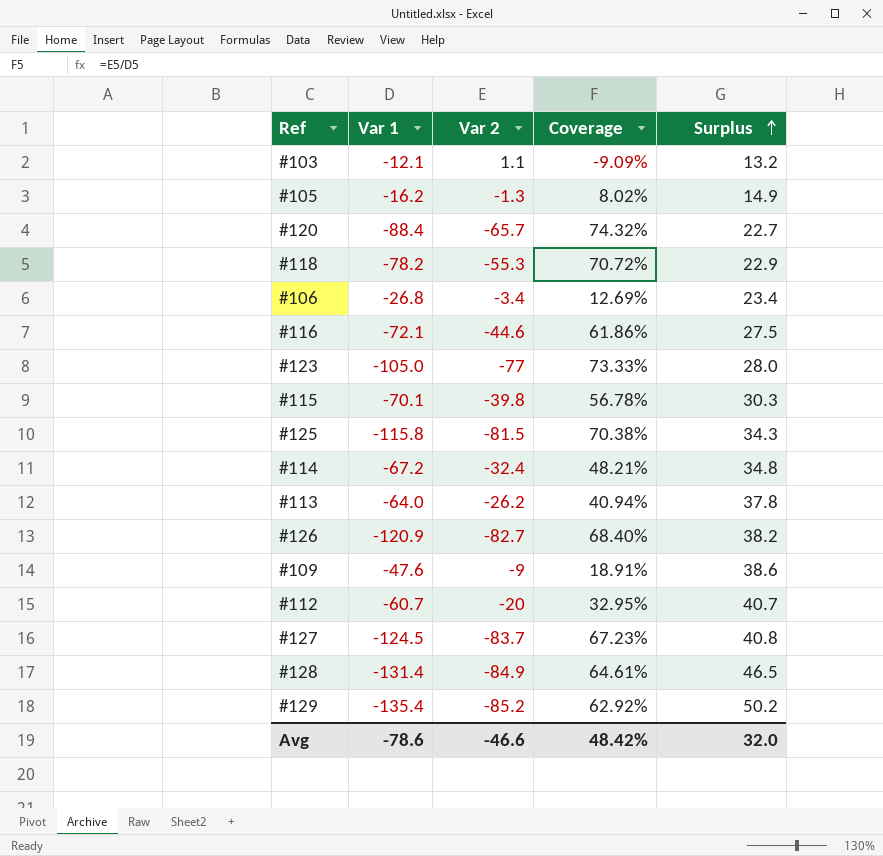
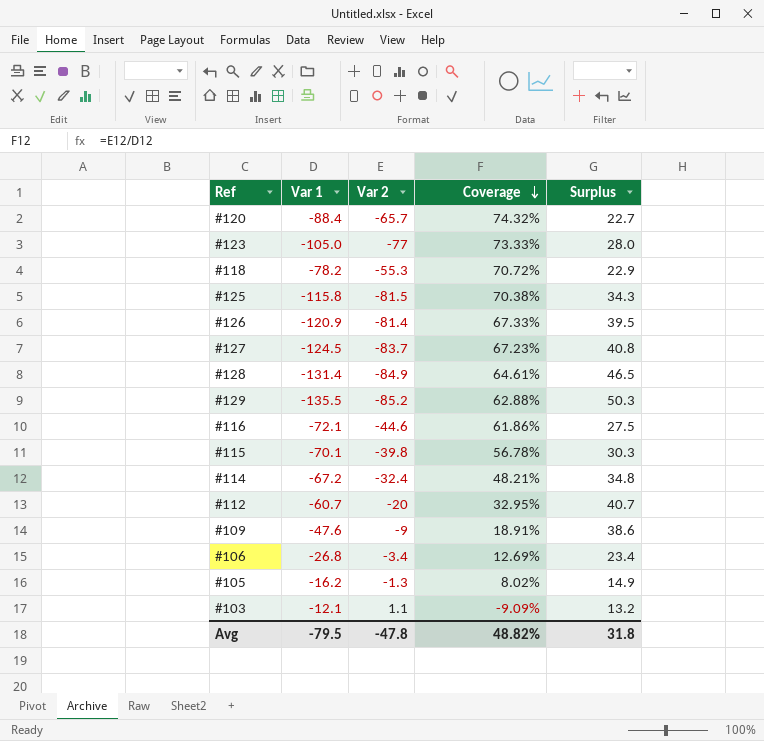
row order: Surplus ascending -> Coverage descending
row #113: -64.0 | -26.2 | 40.94% | 37.8 -> none
#126 | Var 2: -82.7 -> -81.4
#126 | Coverage: 68.40% -> 67.33%
#126 | Surplus: 38.2 -> 39.5
#129 | Var 1: -135.4 -> -135.5
#129 | Coverage: 62.92% -> 62.88%
#129 | Surplus: 50.2 -> 50.3
Avg | Var 1: -78.6 -> -79.5
Avg | Var 2: -46.6 -> -47.8
Avg | Coverage: 48.42% -> 48.82%
Avg | Surplus: 32.0 -> 31.8

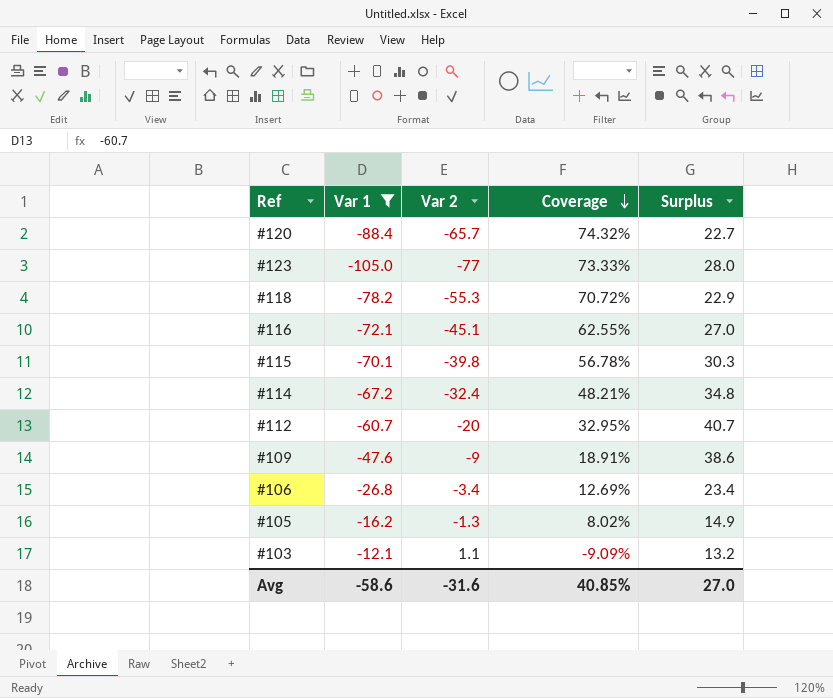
filter: none -> Var 1 >= -105.0
#116 | Var 2: -44.6 -> -45.1
#116 | Coverage: 61.86% -> 62.55%
#116 | Surplus: 27.5 -> 27.0
Avg | Var 1: -79.5 -> -58.6
Avg | Var 2: -47.8 -> -31.6
Avg | Coverage: 48.82% -> 40.85%
Avg | Surplus: 31.8 -> 27.0

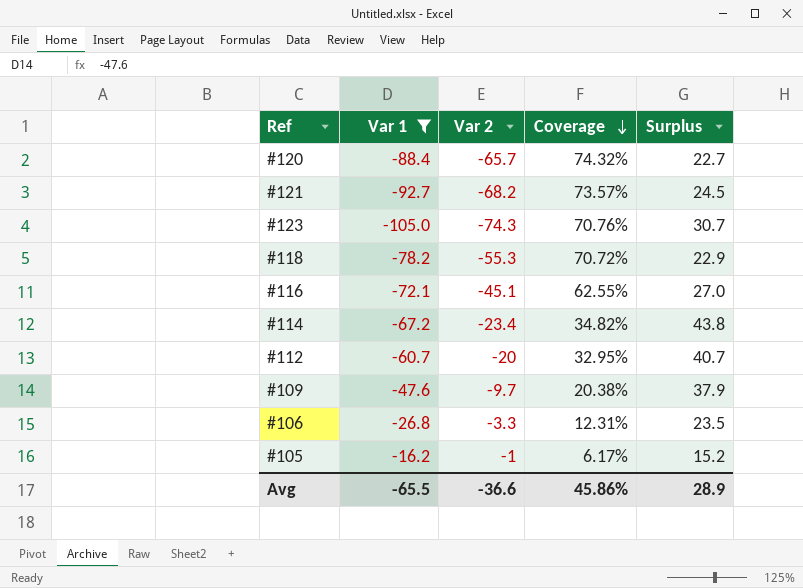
row #115: -70.1 | -39.8 | 56.78% | 30.3 -> none
row #103: -12.1 | 1.1 | -9.09% | 13.2 -> none
row #121: none -> -92.7 | -68.2 | 73.57% | 24.5
#123 | Var 2: -77 -> -74.3
#123 | Coverage: 73.33% -> 70.76%
#123 | Surplus: 28.0 -> 30.7
#114 | Var 2: -32.4 -> -23.4
#114 | Coverage: 48.21% -> 34.82%
#114 | Surplus: 34.8 -> 43.8
#109 | Var 2: -9 -> -9.7
#109 | Coverage: 18.91% -> 20.38%
#109 | Surplus: 38.6 -> 37.9
#106 | Var 2: -3.4 -> -3.3
#106 | Coverage: 12.69% -> 12.31%
#106 | Surplus: 23.4 -> 23.5
#105 | Var 2: -1.3 -> -1
#105 | Coverage: 8.02% -> 6.17%
#105 | Surplus: 14.9 -> 15.2
Avg | Var 1: -58.6 -> -65.5
Avg | Var 2: -31.6 -> -36.6
Avg | Coverage: 40.85% -> 45.86%
Avg | Surplus: 27.0 -> 28.9

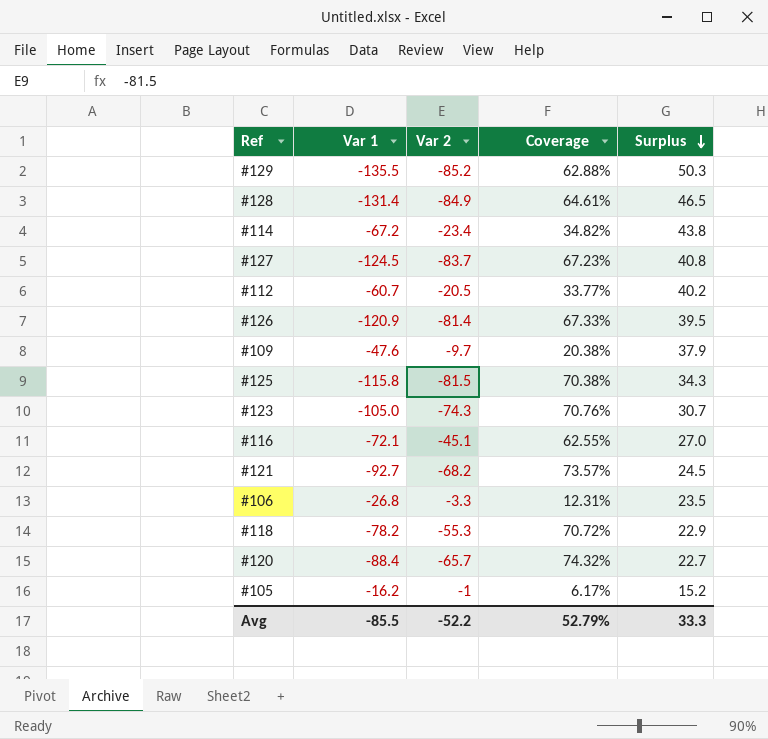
filter: Var 1 >= -105.0 -> none
row order: Coverage descending -> Surplus descending
#112 | Var 2: -20 -> -20.5
#112 | Coverage: 32.95% -> 33.77%
#112 | Surplus: 40.7 -> 40.2
Avg | Var 1: -65.5 -> -85.5
Avg | Var 2: -36.6 -> -52.2
Avg | Coverage: 45.86% -> 52.79%
Avg | Surplus: 28.9 -> 33.3

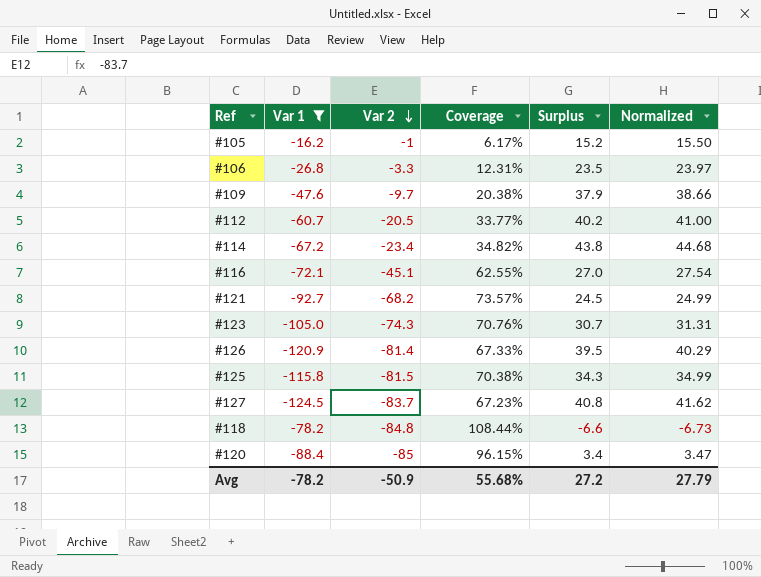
filter: none -> Var 1 >= -124.5
row order: Surplus descending -> Var 2 descending
column Normalized | formula: none -> [Surplus] * 1.02
#118 | Var 2: -55.3 -> -84.8
#118 | Coverage: 70.72% -> 108.44%
#118 | Surplus: 22.9 -> -6.6
#120 | Var 2: -65.7 -> -85
#120 | Coverage: 74.32% -> 96.15%
#120 | Surplus: 22.7 -> 3.4
Avg | Var 1: -85.5 -> -78.2
Avg | Var 2: -52.2 -> -50.9
Avg | Coverage: 52.79% -> 55.68%
Avg | Surplus: 33.3 -> 27.2

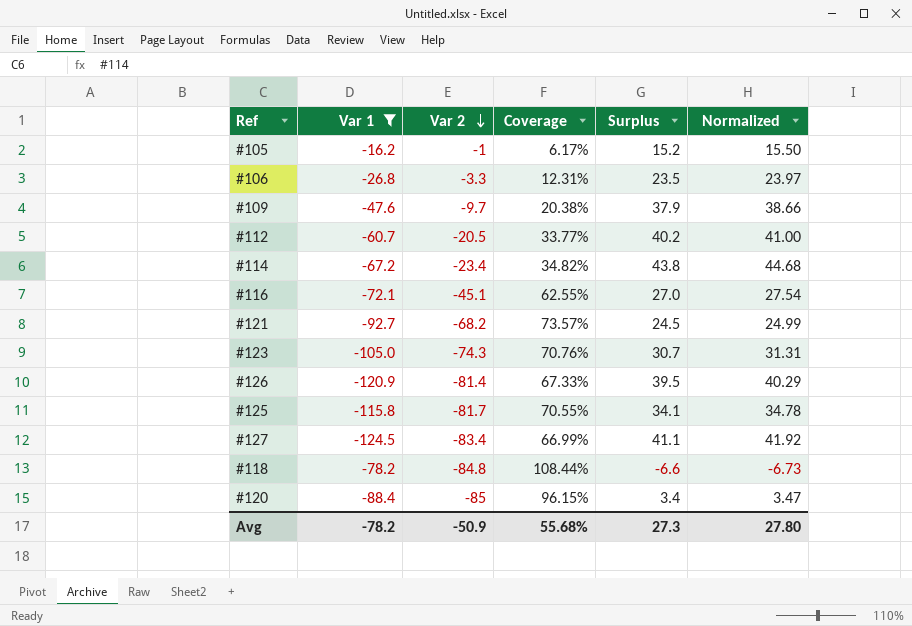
#125 | Var 2: -81.5 -> -81.7
#125 | Coverage: 70.38% -> 70.55%
#125 | Surplus: 34.3 -> 34.1
#125 | Normalized: 34.99 -> 34.78
#127 | Var 2: -83.7 -> -83.4
#127 | Coverage: 67.23% -> 66.99%
#127 | Surplus: 40.8 -> 41.1
#127 | Normalized: 41.62 -> 41.92
Avg | Surplus: 27.2 -> 27.3
Avg | Normalized: 27.79 -> 27.80

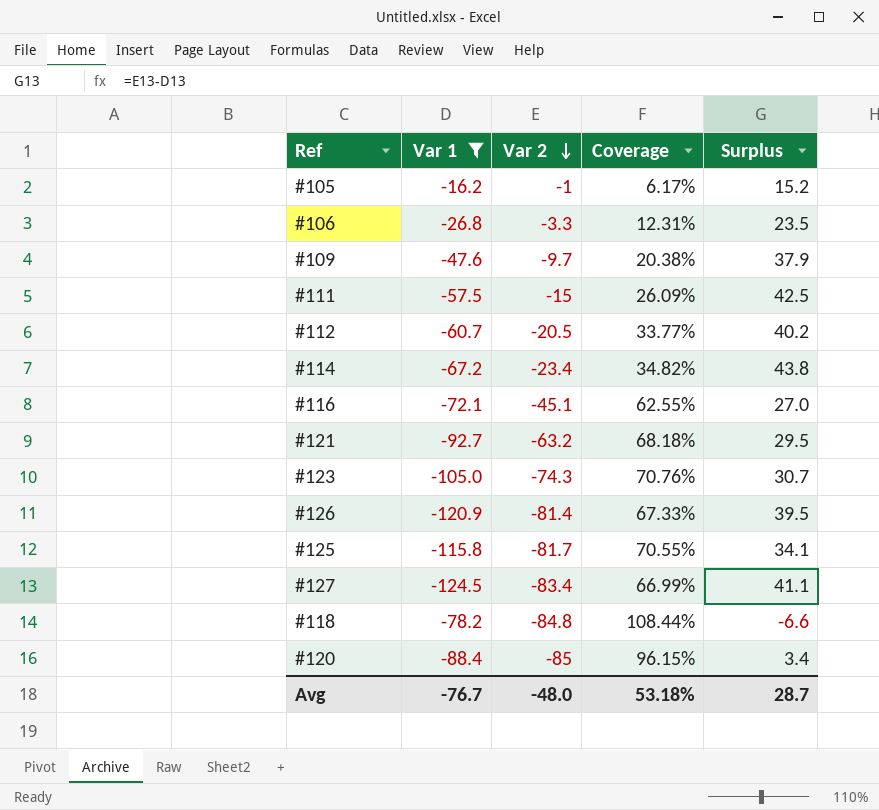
column Normalized | formula: [Surplus] * 1.02 -> none
row #111: none -> -57.5 | -15 | 26.09% | 42.5
#121 | Var 2: -68.2 -> -63.2
#121 | Coverage: 73.57% -> 68.18%
#121 | Surplus: 24.5 -> 29.5
Avg | Var 1: -78.2 -> -76.7
Avg | Var 2: -50.9 -> -48.0
Avg | Coverage: 55.68% -> 53.18%
Avg | Surplus: 27.3 -> 28.7

